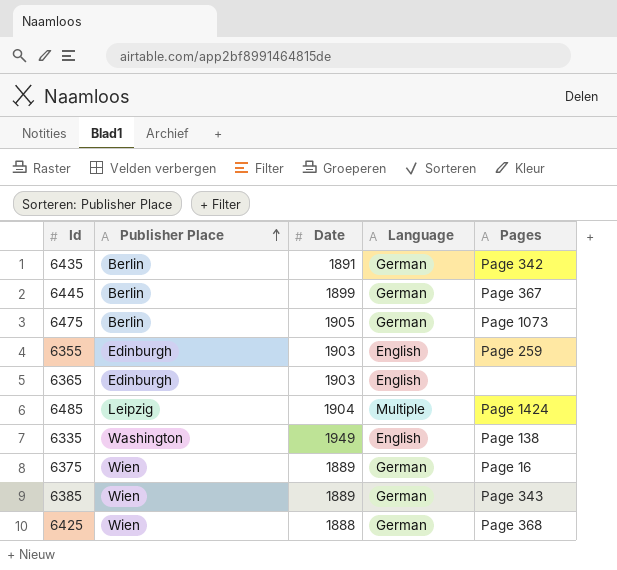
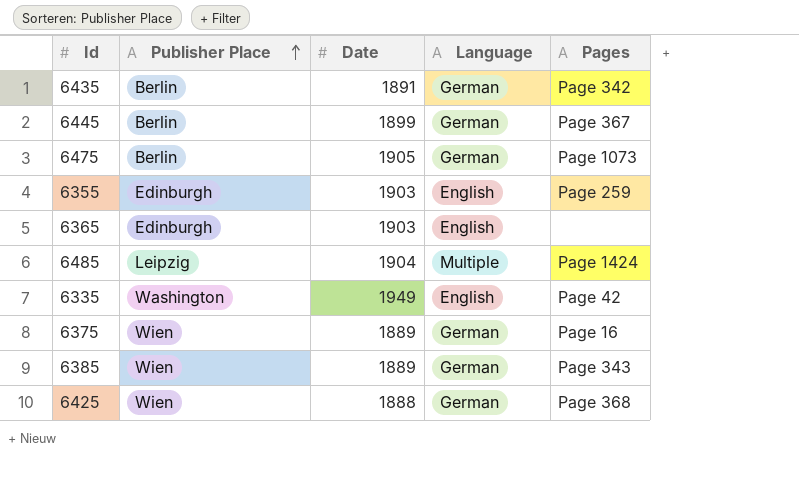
6335 | Pages: Page 138 -> Page 42

